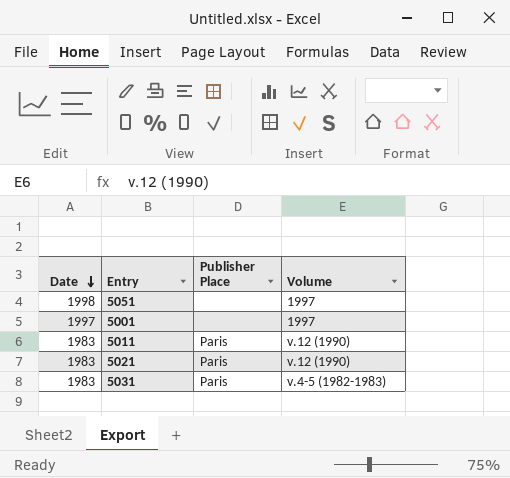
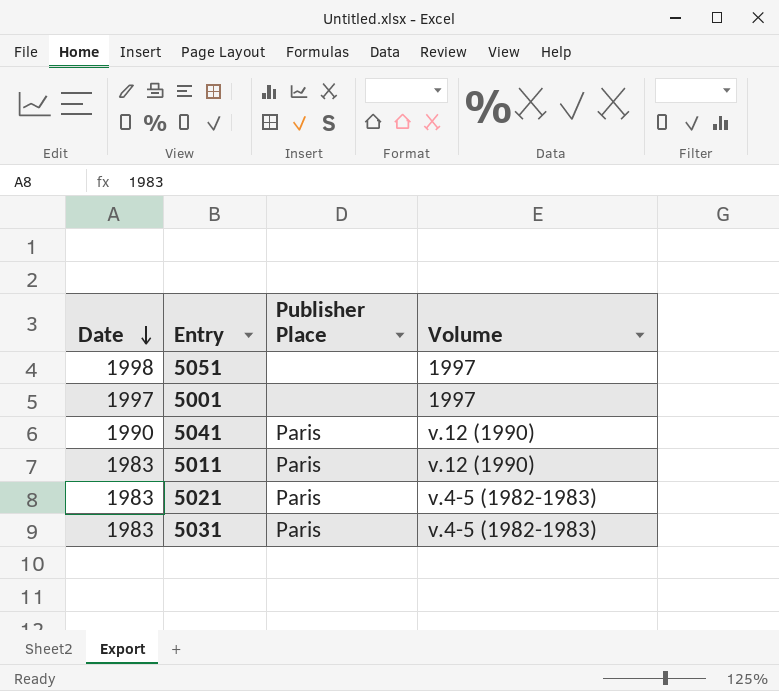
row 5041: none -> 1990 | Paris | v.12 (1990)
5021 | Volume: v.12 (1990) -> v.4-5 (1982-1983)

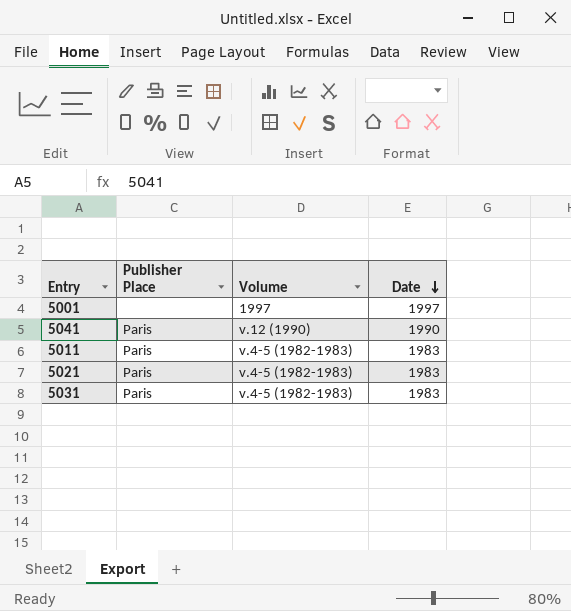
column Date | position: 1 -> 4
row 5051: 1998 | none | 1997 -> none
5011 | Volume: v.12 (1990) -> v.4-5 (1982-1983)

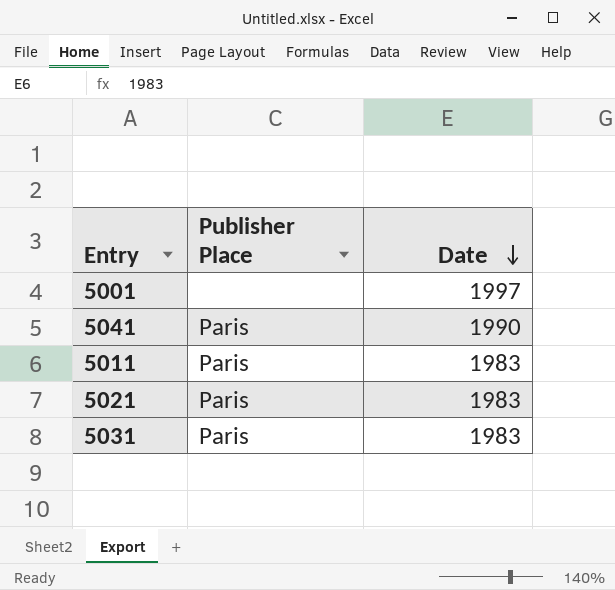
column Volume | position: 3 -> none

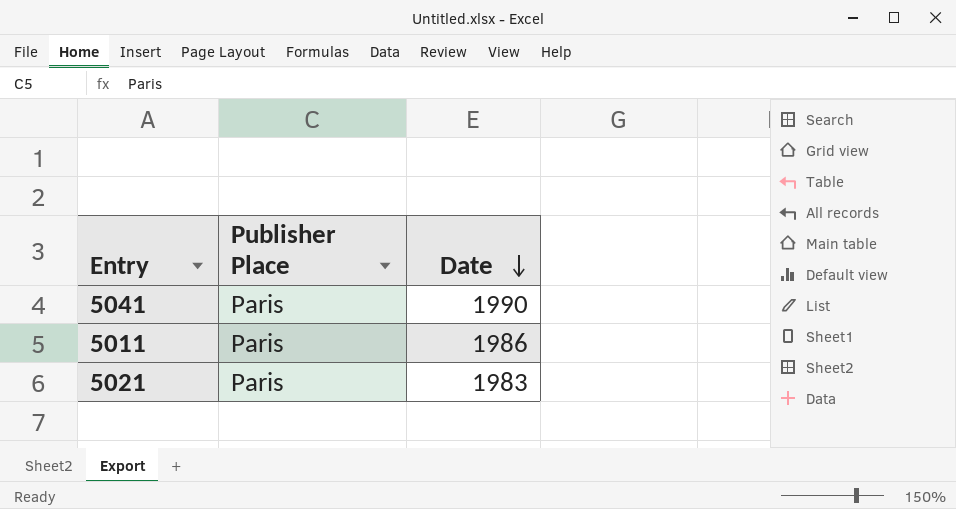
row 5001: none | 1997 -> none
row 5031: Paris | 1983 -> none
5011 | Date: 1983 -> 1986

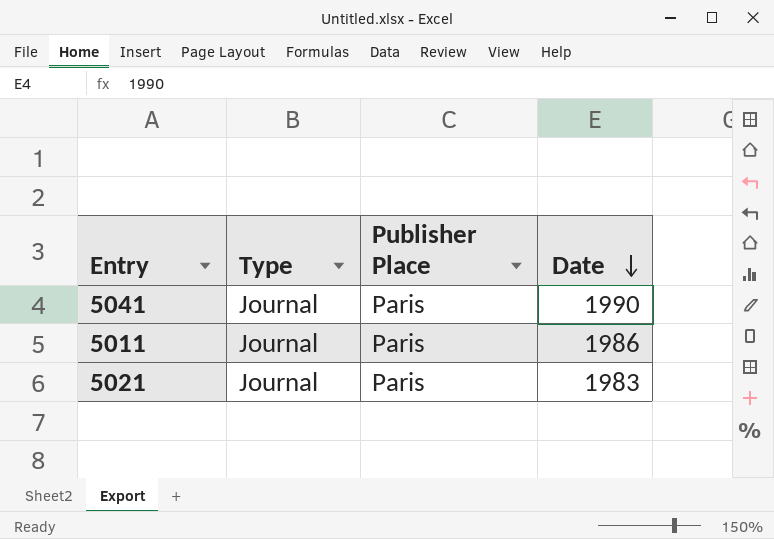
column Type | position: none -> 2

